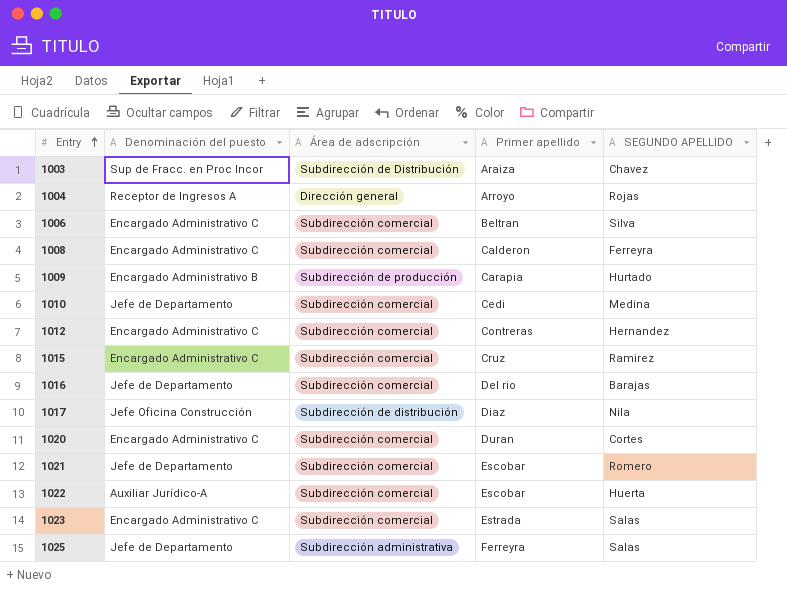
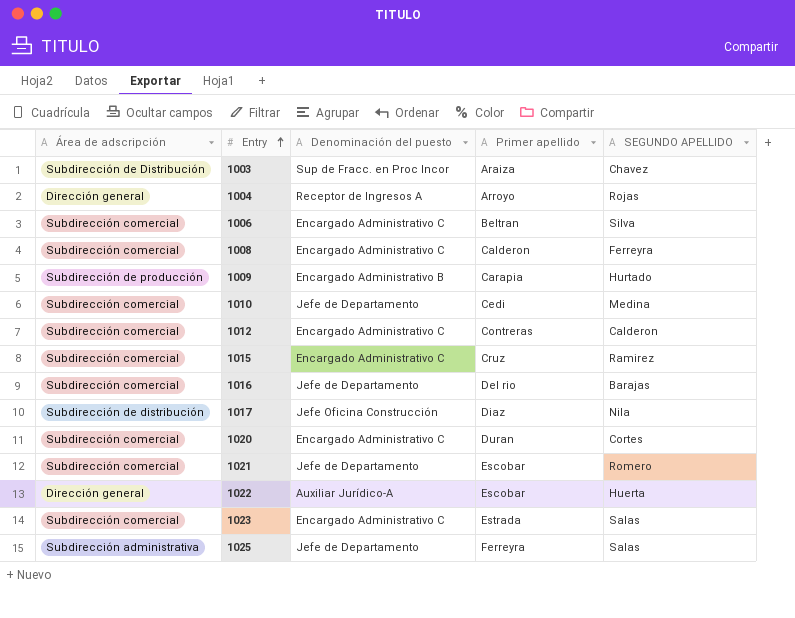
column Área de adscripción | position: 3 -> 1
1012 | SEGUNDO APELLIDO: Hernandez -> Calderon
1022 | Área de adscripción: Subdirección comercial -> Dirección general

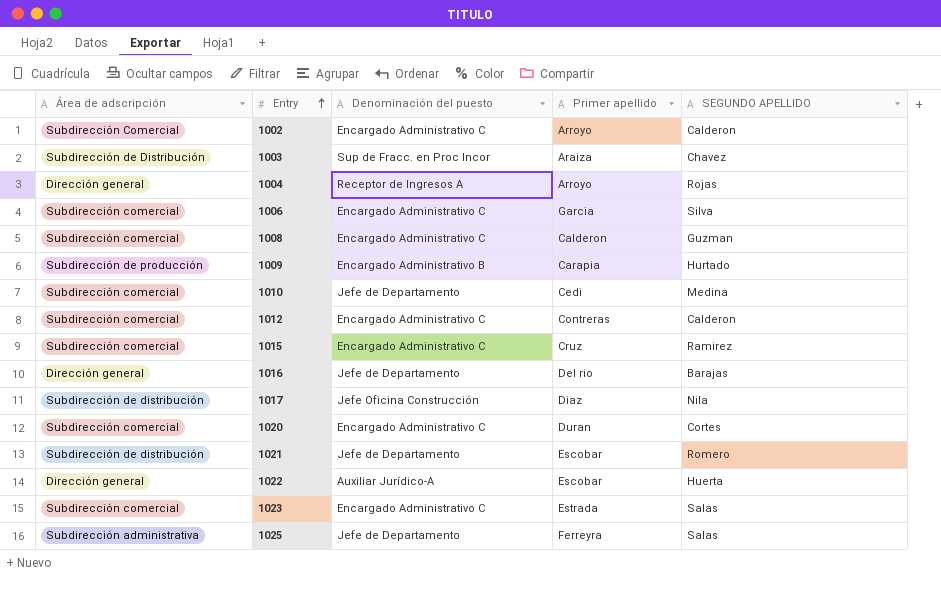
row 1002: none -> Subdirección Comercial | Encargado Administrativo C | Arroyo | Calderon
1006 | Primer apellido: Beltran -> Garcia
1008 | SEGUNDO APELLIDO: Ferreyra -> Guzman
1016 | Área de adscripción: Subdirección comercial -> Dirección general
1021 | Área de adscripción: Subdirección comercial -> Subdirección de distribución

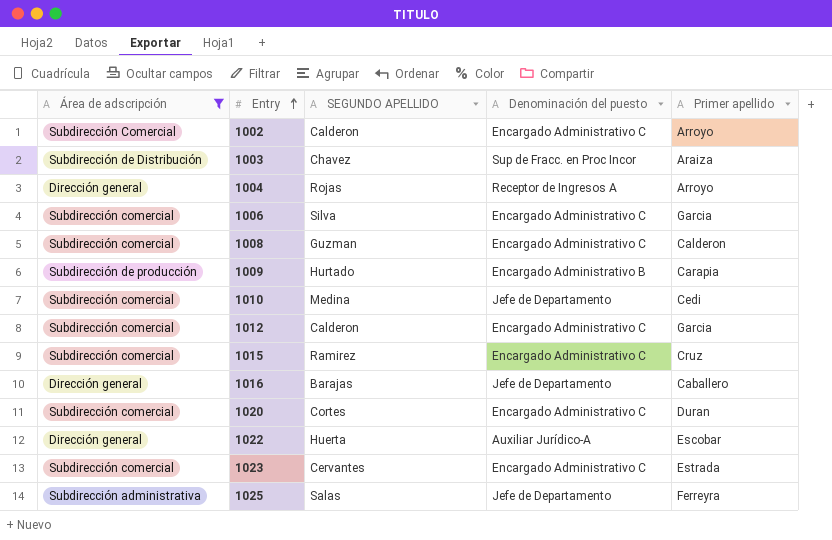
filter: none -> Área de adscripción != Subdirección de distribución
column SEGUNDO APELLIDO | position: 5 -> 3
1012 | Primer apellido: Contreras -> Garcia
1016 | Primer apellido: Del rio -> Caballero
1023 | SEGUNDO APELLIDO: Salas -> Cervantes

